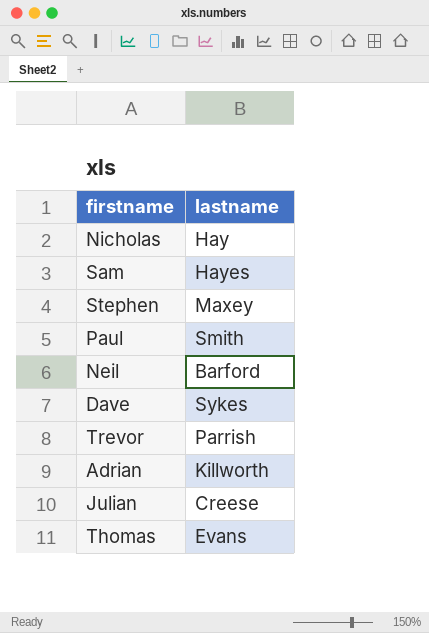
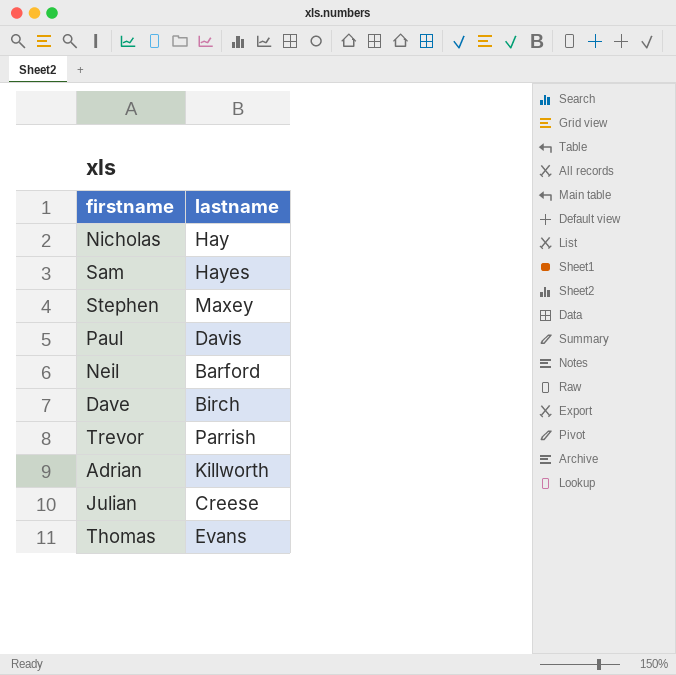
Paul | lastname: Smith -> Davis
Dave | lastname: Sykes -> Birch

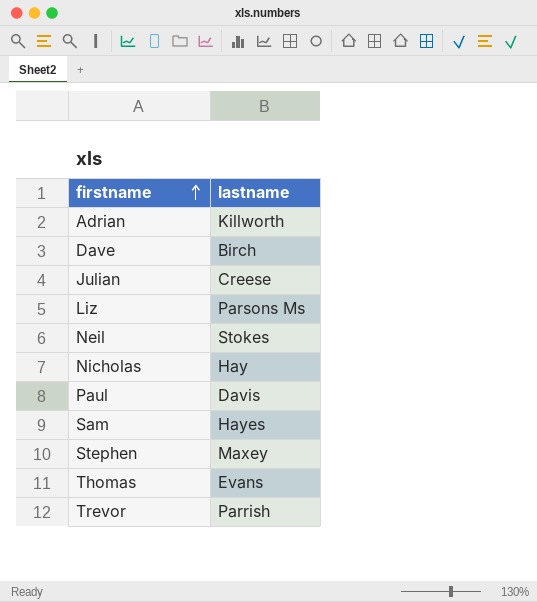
row order: none -> firstname ascending
row Liz: none -> Parsons Ms
Neil | lastname: Barford -> Stokes

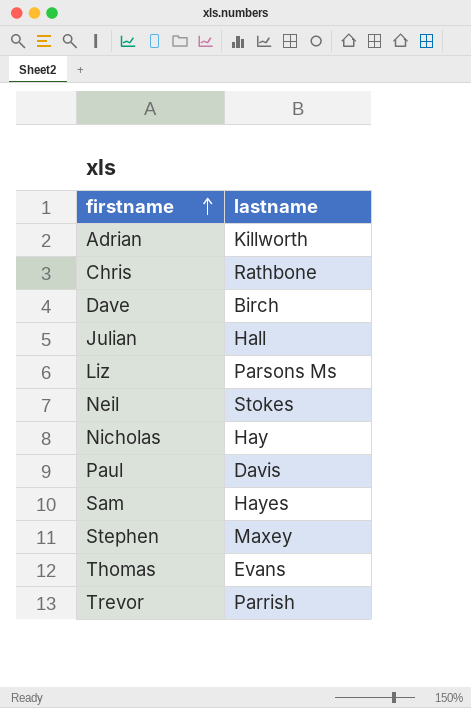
row Chris: none -> Rathbone
Julian | lastname: Creese -> Hall

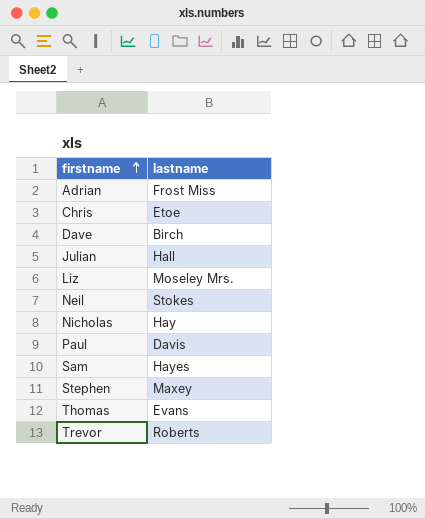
Adrian | lastname: Killworth -> Frost Miss
Chris | lastname: Rathbone -> Etoe
Liz | lastname: Parsons Ms -> Moseley Mrs.
Trevor | lastname: Parrish -> Roberts

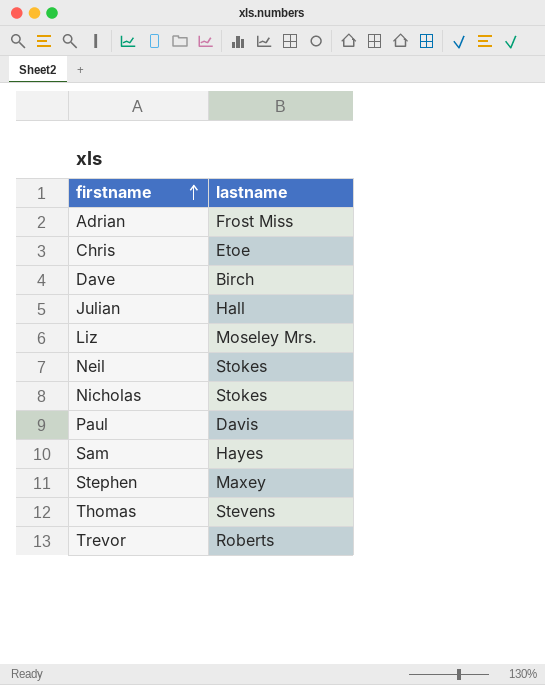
Nicholas | lastname: Hay -> Stokes
Thomas | lastname: Evans -> Stevens

